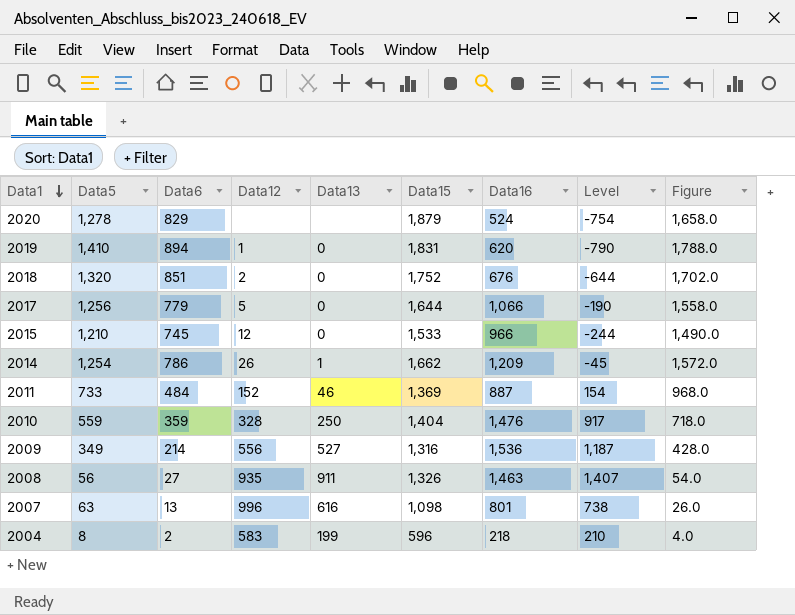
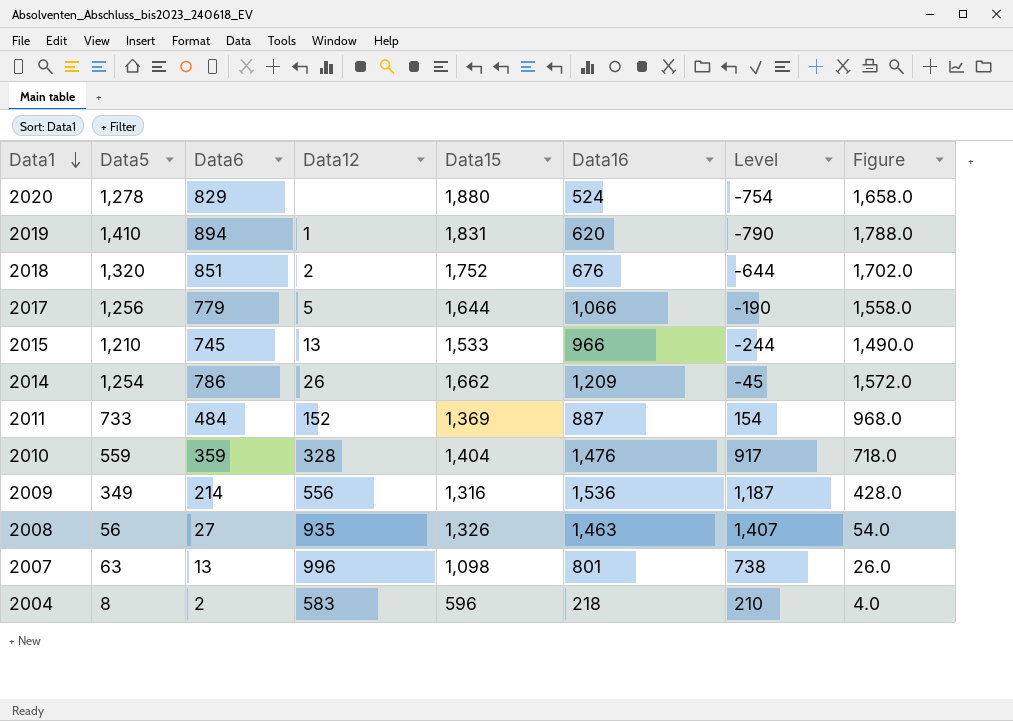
column Data13 | position: 5 -> none
2020 | Data15: 1,879 -> 1,880
2015 | Data12: 12 -> 13

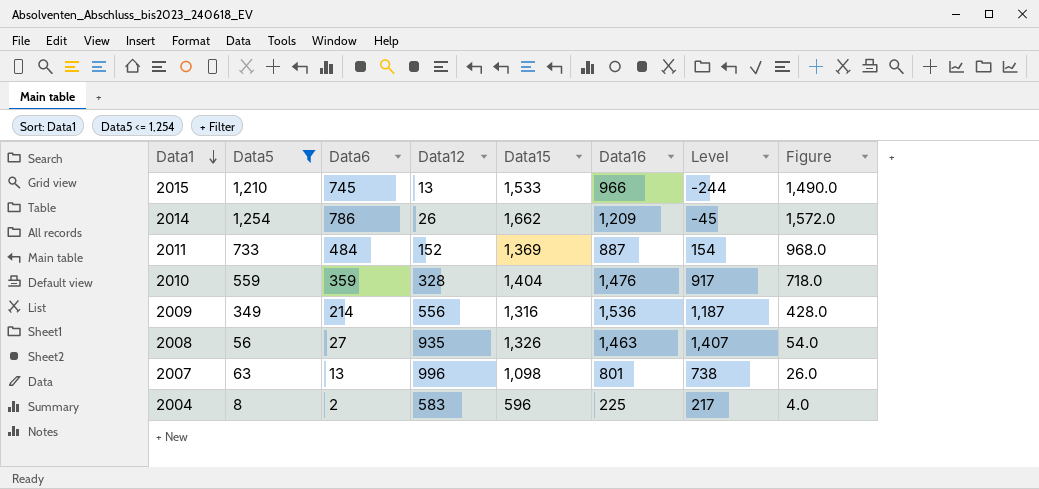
filter: none -> Data5 <= 1,254
2004 | Data16: 218 -> 225
2004 | Level: 210 -> 217

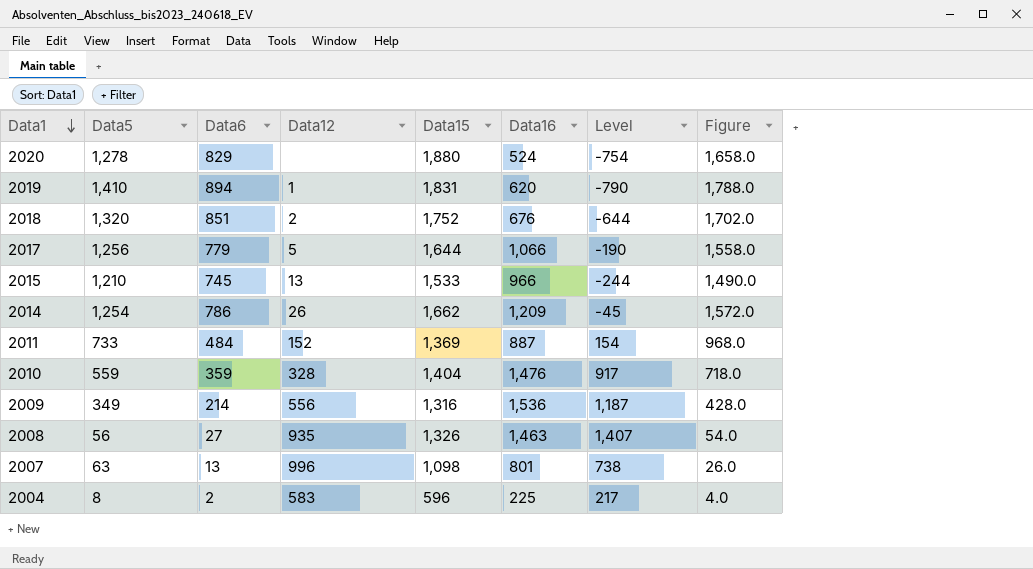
filter: Data5 <= 1,254 -> none

